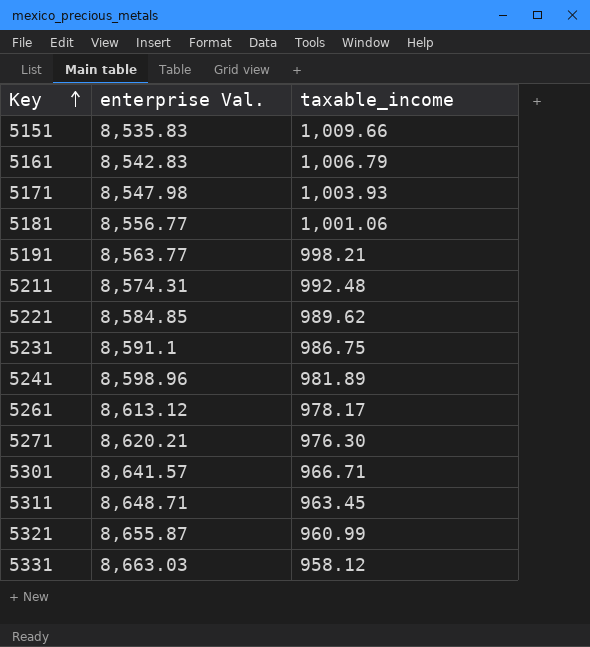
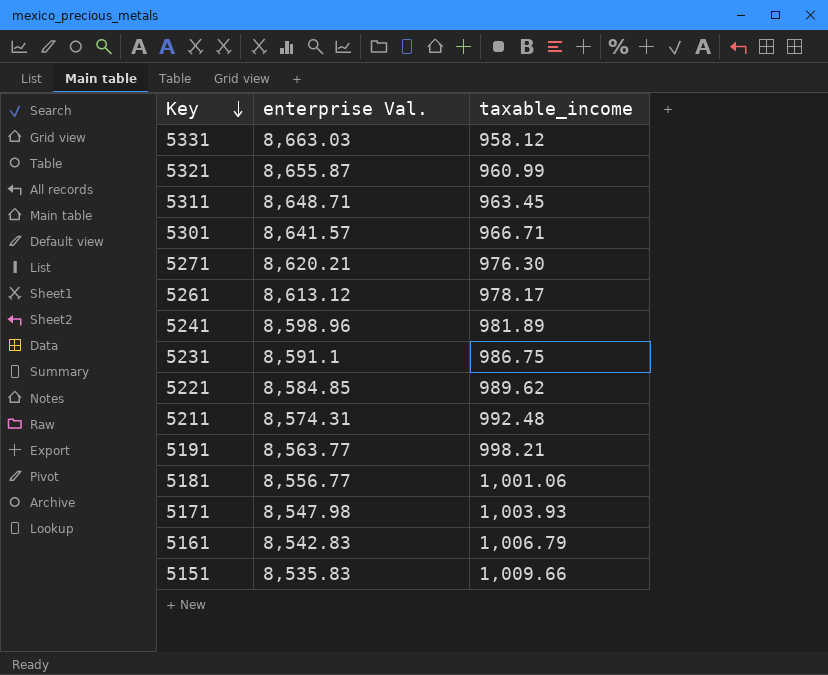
row order: Key ascending -> Key descending

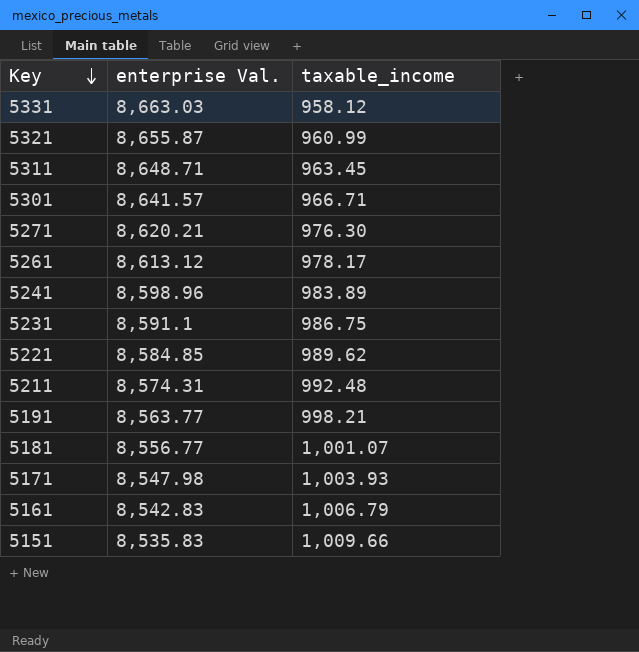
5241 | taxable_income: 981.89 -> 983.89
5181 | taxable_income: 1,001.06 -> 1,001.07

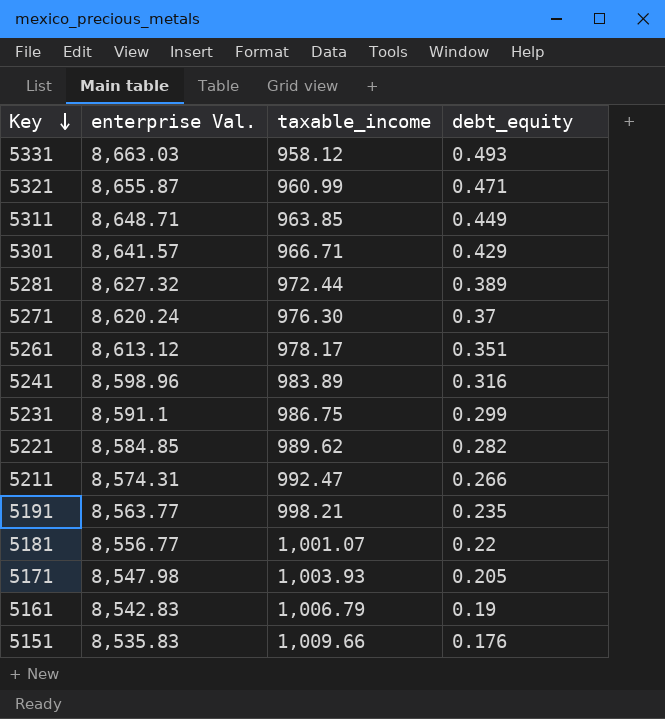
column debt_equity | position: none -> 4
5311 | taxable_income: 963.45 -> 963.85
row 5281: none -> 8,627.32 | 972.44 | 0.389
5271 | enterprise Val.: 8,620.21 -> 8,620.24
5211 | taxable_income: 992.48 -> 992.47

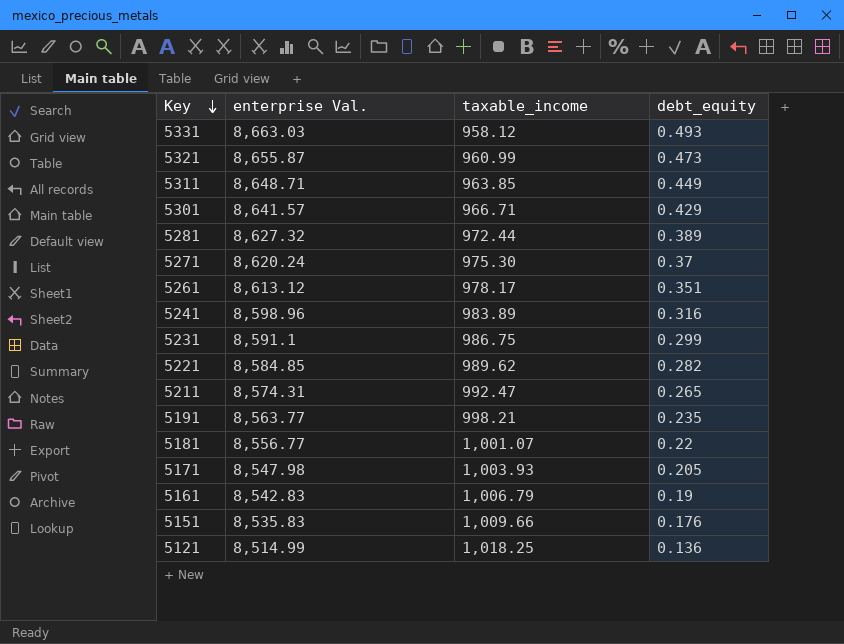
5321 | debt_equity: 0.471 -> 0.473
5271 | taxable_income: 976.30 -> 975.30
5211 | debt_equity: 0.266 -> 0.265
row 5121: none -> 8,514.99 | 1,018.25 | 0.136

